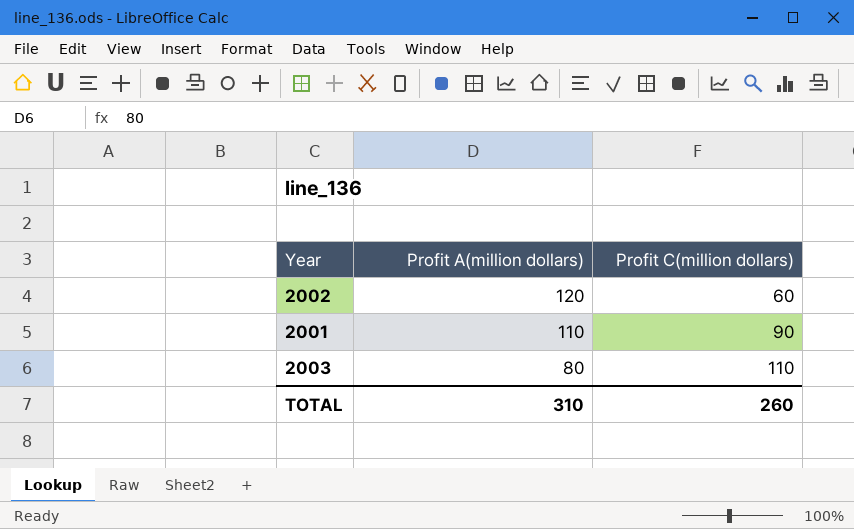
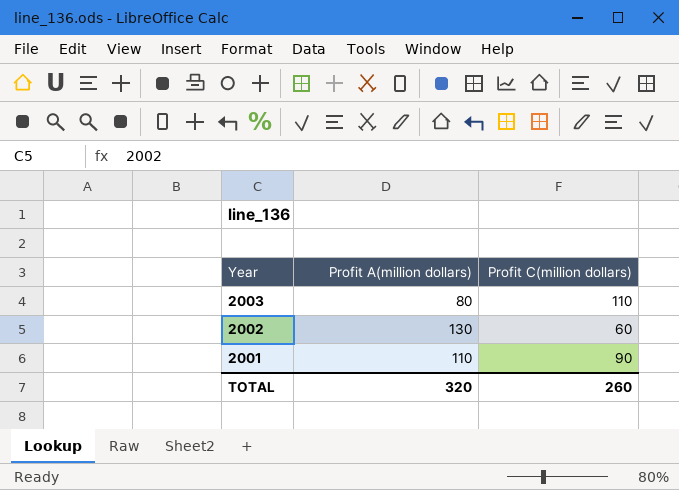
row order: Profit A(million dollars) descending -> Year descending
2002 | Profit A(million dollars): 120 -> 130
TOTAL | Profit A(million dollars): 310 -> 320

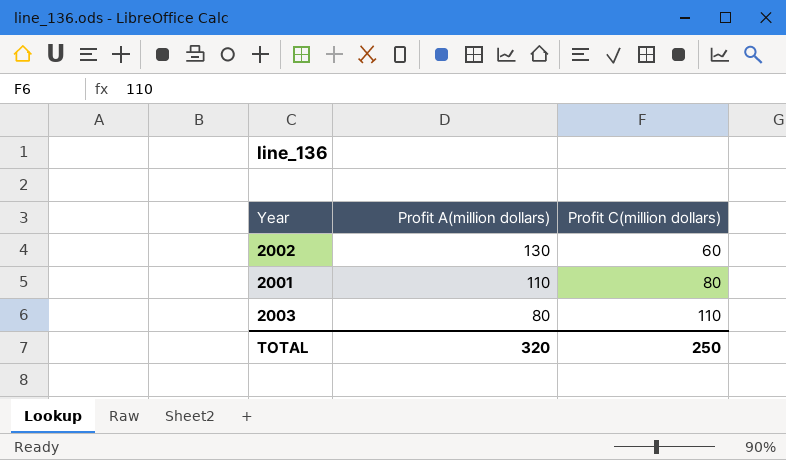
row order: Year descending -> Profit A(million dollars) descending
2001 | Profit C(million dollars): 90 -> 80
TOTAL | Profit C(million dollars): 260 -> 250

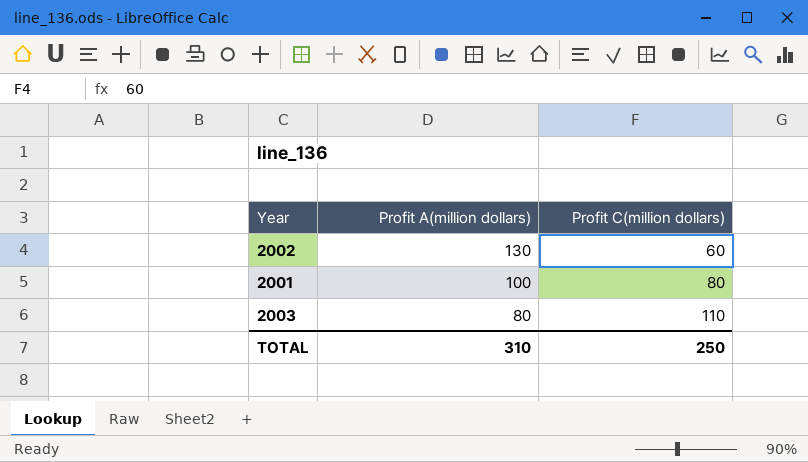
2001 | Profit A(million dollars): 110 -> 100
TOTAL | Profit A(million dollars): 320 -> 310

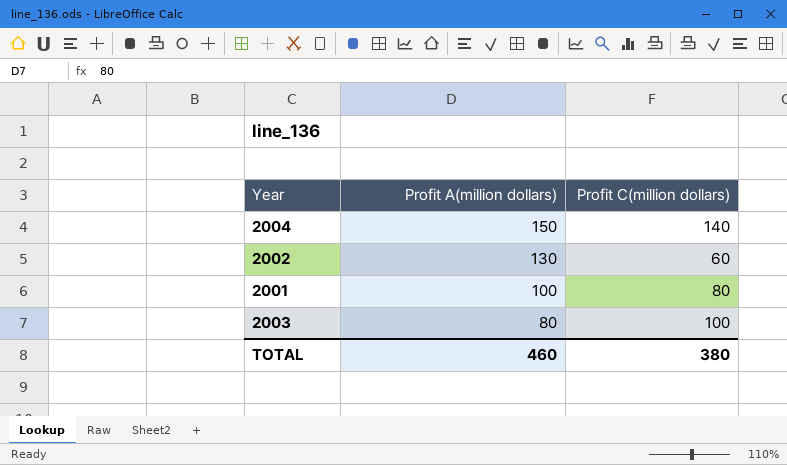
row 2004: none -> 150 | 140
2003 | Profit C(million dollars): 110 -> 100
TOTAL | Profit A(million dollars): 310 -> 460
TOTAL | Profit C(million dollars): 250 -> 380

